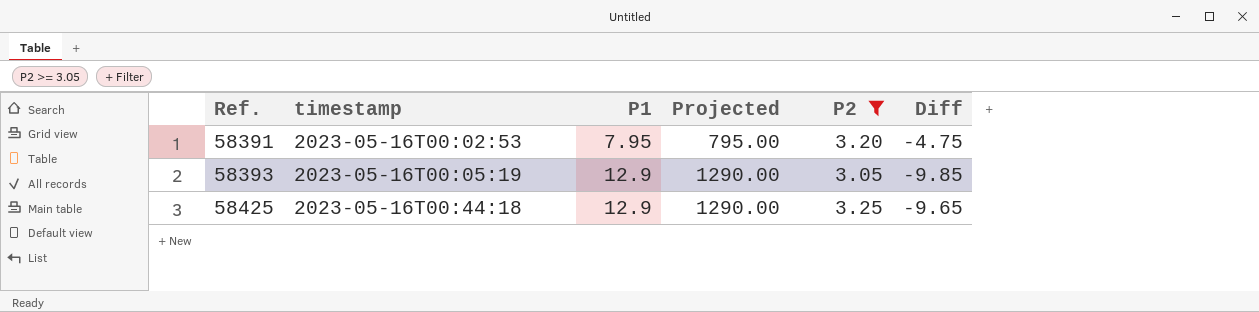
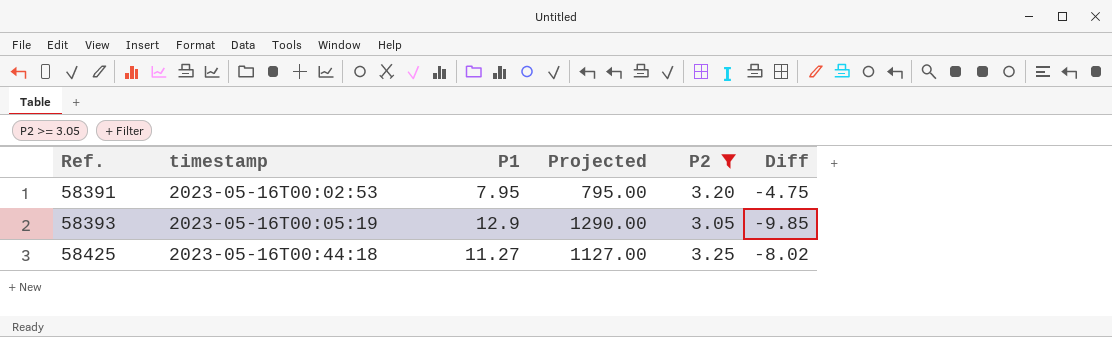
58425 | P1: 12.9 -> 11.27
58425 | Projected: 1290.00 -> 1127.00
58425 | Diff: -9.65 -> -8.02

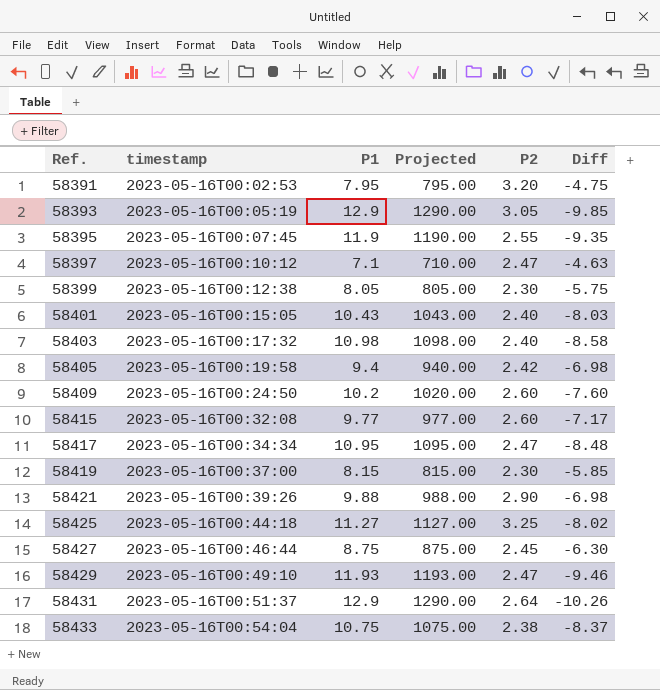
filter: P2 >= 3.05 -> none

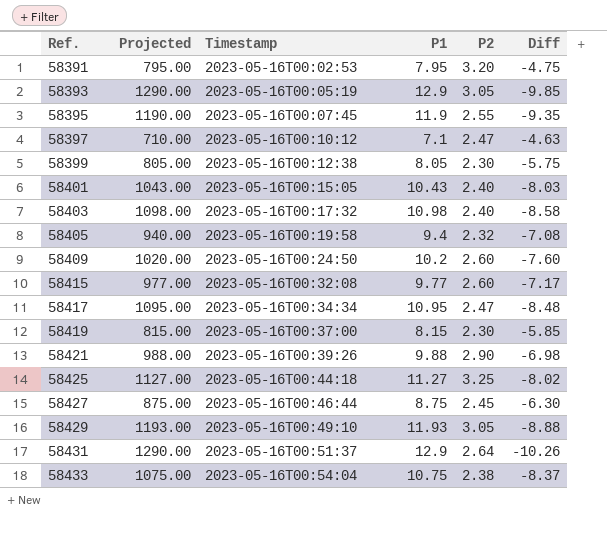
column Projected | position: 4 -> 2
column name: timestamp -> Timestamp
58405 | P2: 2.42 -> 2.32
58405 | Diff: -6.98 -> -7.08
58429 | P2: 2.47 -> 3.05
58429 | Diff: -9.46 -> -8.88

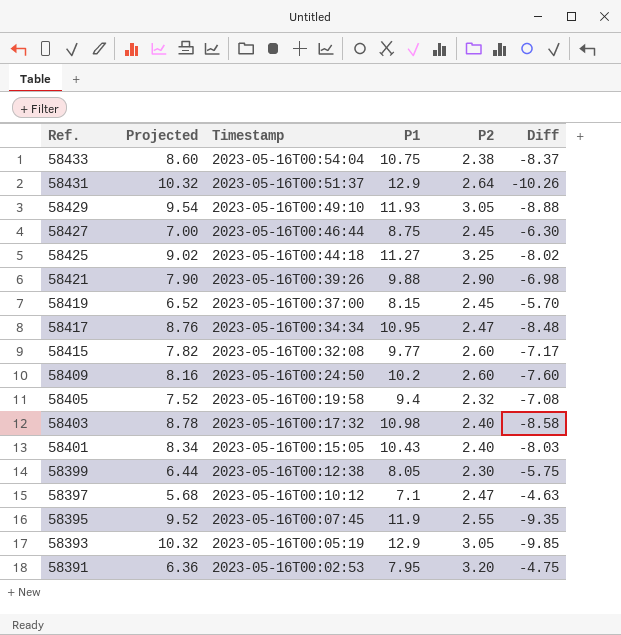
row order: Ref. ascending -> Ref. descending
column Projected | formula: [P1] * 100 -> [P1] * 0.8
58419 | P2: 2.30 -> 2.45
58419 | Diff: -5.85 -> -5.70

